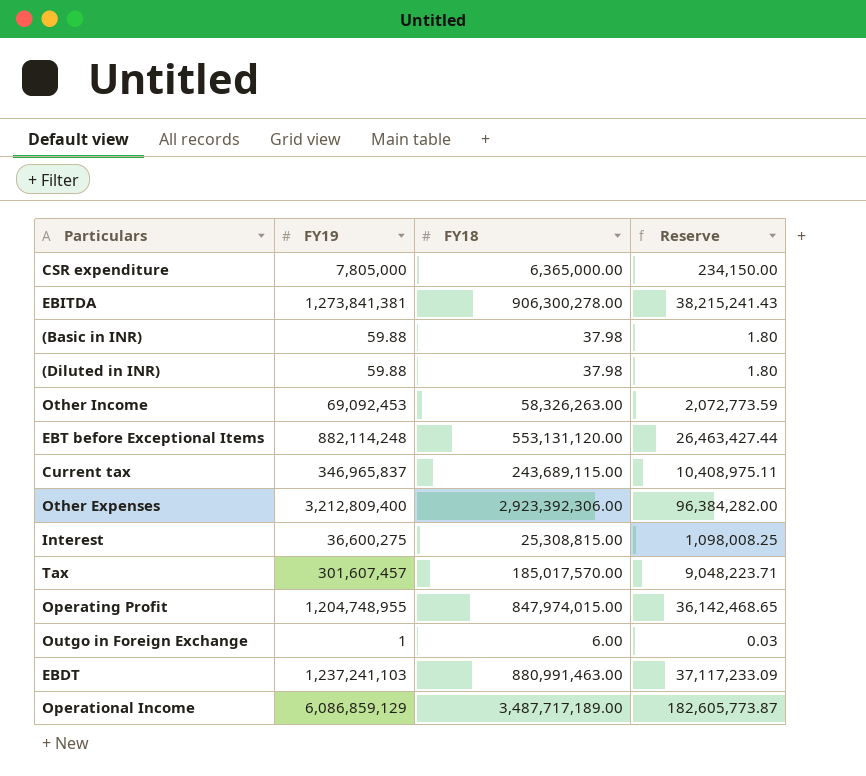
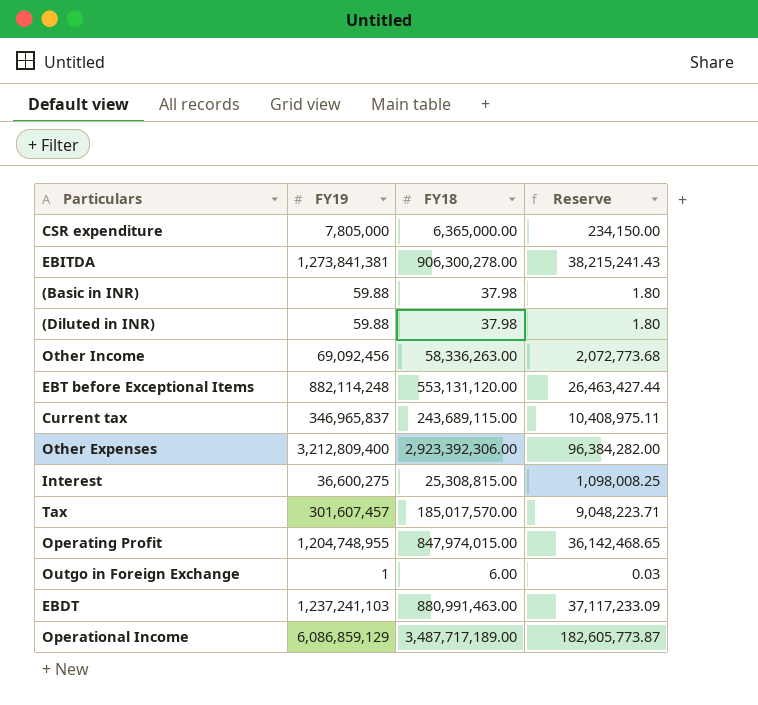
Other Income | FY19: 69,092,453 -> 69,092,456
Other Income | FY18: 58,326,263.00 -> 58,336,263.00
Other Income | Reserve: 2,072,773.59 -> 2,072,773.68

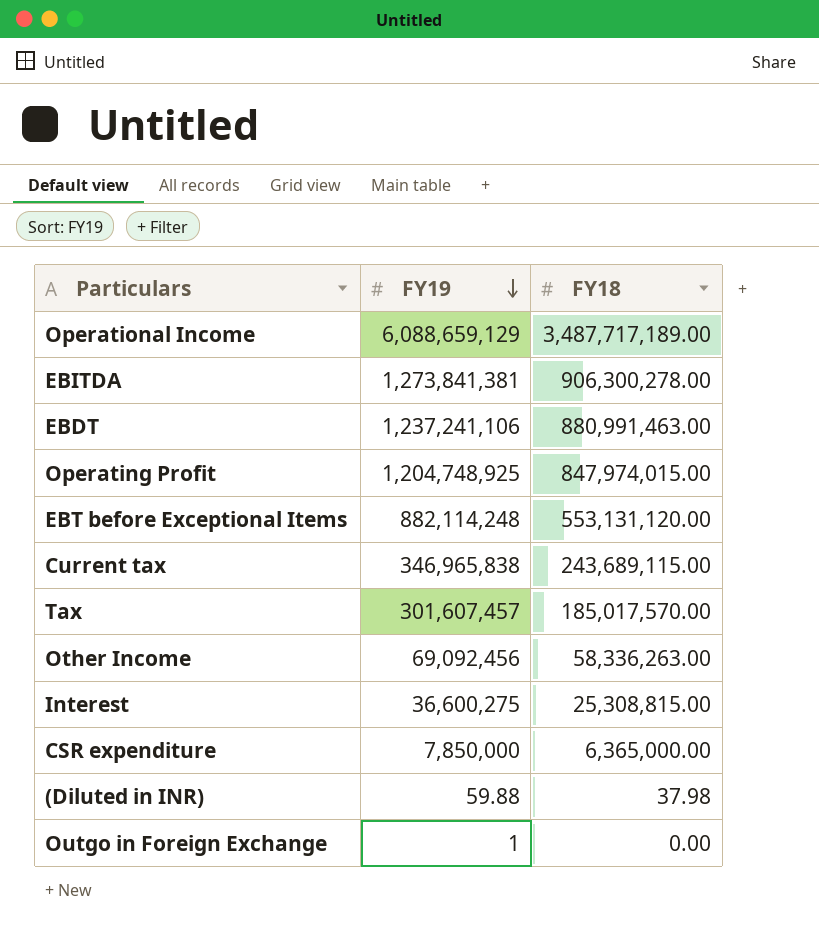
row order: none -> FY19 descending
column Reserve | formula: [FY19] * 0.03 -> none
row (Basic in INR): 59.88 | 37.98 | 1.80 -> none
row Other Expenses: 3,212,809,400 | 2,923,392,306.00 | 96,384,282.00 -> none
Operational Income | FY19: 6,086,859,129 -> 6,088,659,129
EBDT | FY19: 1,237,241,103 -> 1,237,241,106
Operating Profit | FY19: 1,204,748,955 -> 1,204,748,925
Current tax | FY19: 346,965,837 -> 346,965,838
CSR expenditure | FY19: 7,805,000 -> 7,850,000
Outgo in Foreign Exchange | FY18: 6.00 -> 0.00

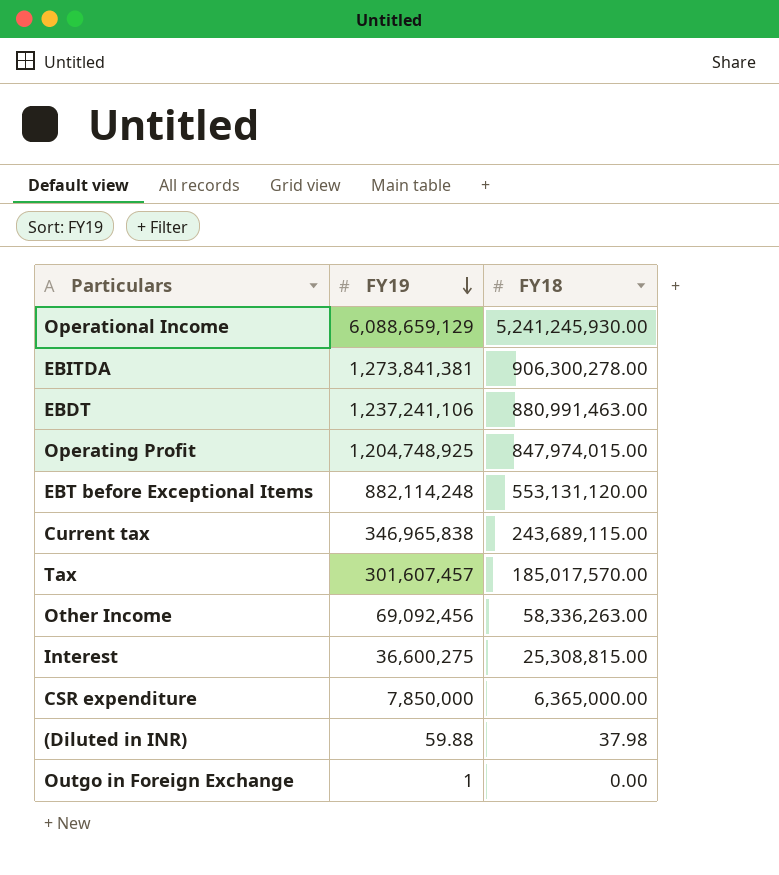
Operational Income | FY18: 3,487,717,189.00 -> 5,241,245,930.00

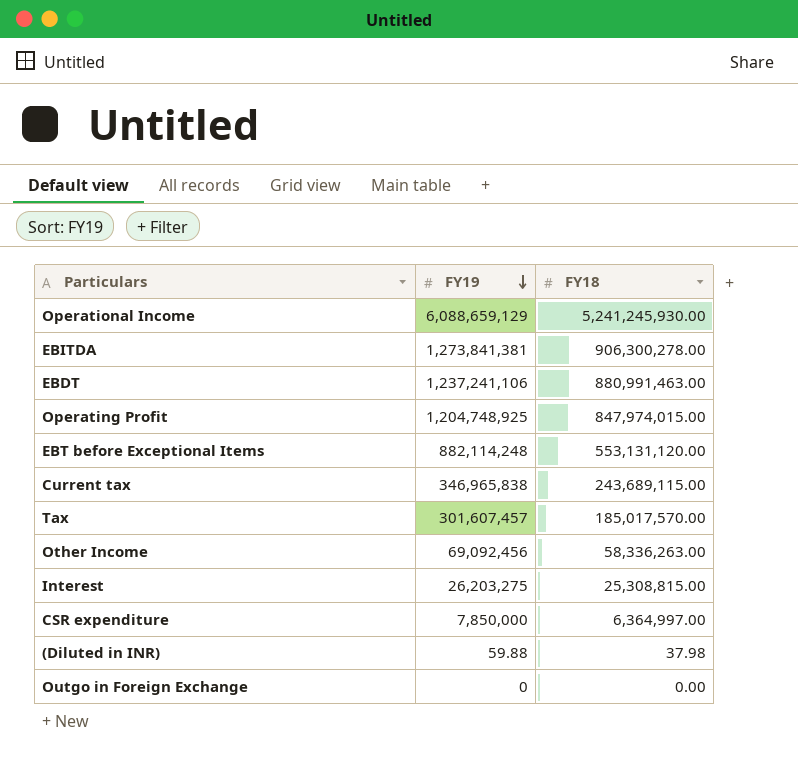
Interest | FY19: 36,600,275 -> 26,203,275
CSR expenditure | FY18: 6,365,000.00 -> 6,364,997.00
Outgo in Foreign Exchange | FY19: 1 -> 0

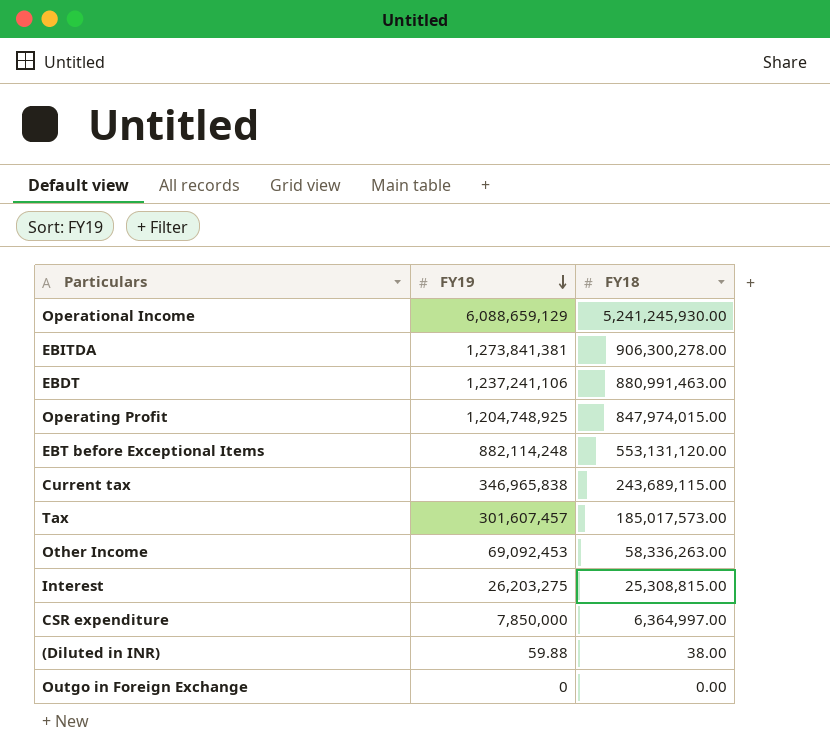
Tax | FY18: 185,017,570.00 -> 185,017,573.00
Other Income | FY19: 69,092,456 -> 69,092,453
(Diluted in INR) | FY18: 37.98 -> 38.00

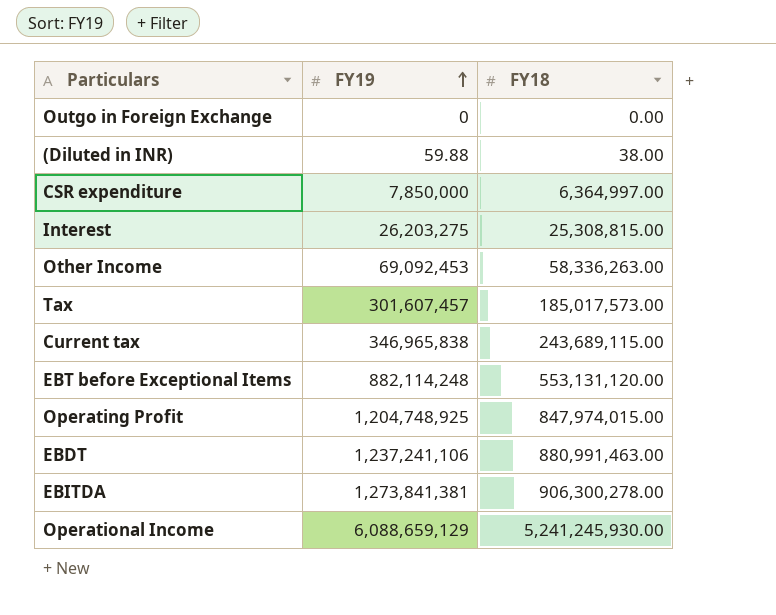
row order: FY19 descending -> FY19 ascending

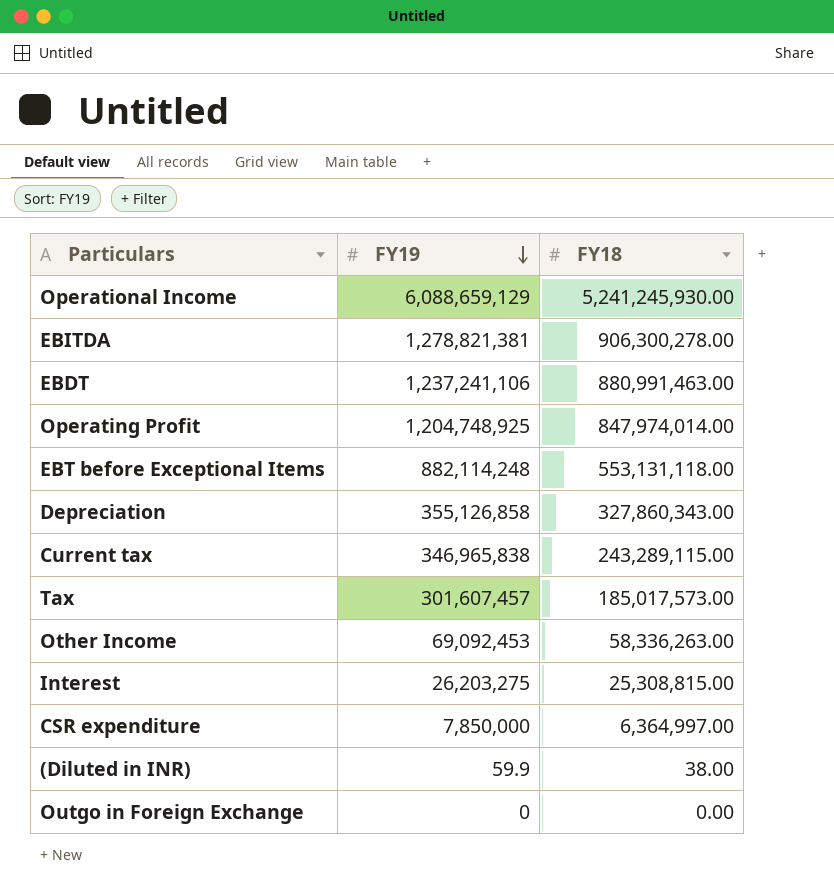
row order: FY19 ascending -> FY19 descending
EBITDA | FY19: 1,273,841,381 -> 1,278,821,381
Operating Profit | FY18: 847,974,015.00 -> 847,974,014.00
EBT before Exceptional Items | FY18: 553,131,120.00 -> 553,131,118.00
row Depreciation: none -> 355,126,858 | 327,860,343.00
Current tax | FY18: 243,689,115.00 -> 243,289,115.00
(Diluted in INR) | FY19: 59.88 -> 59.9

